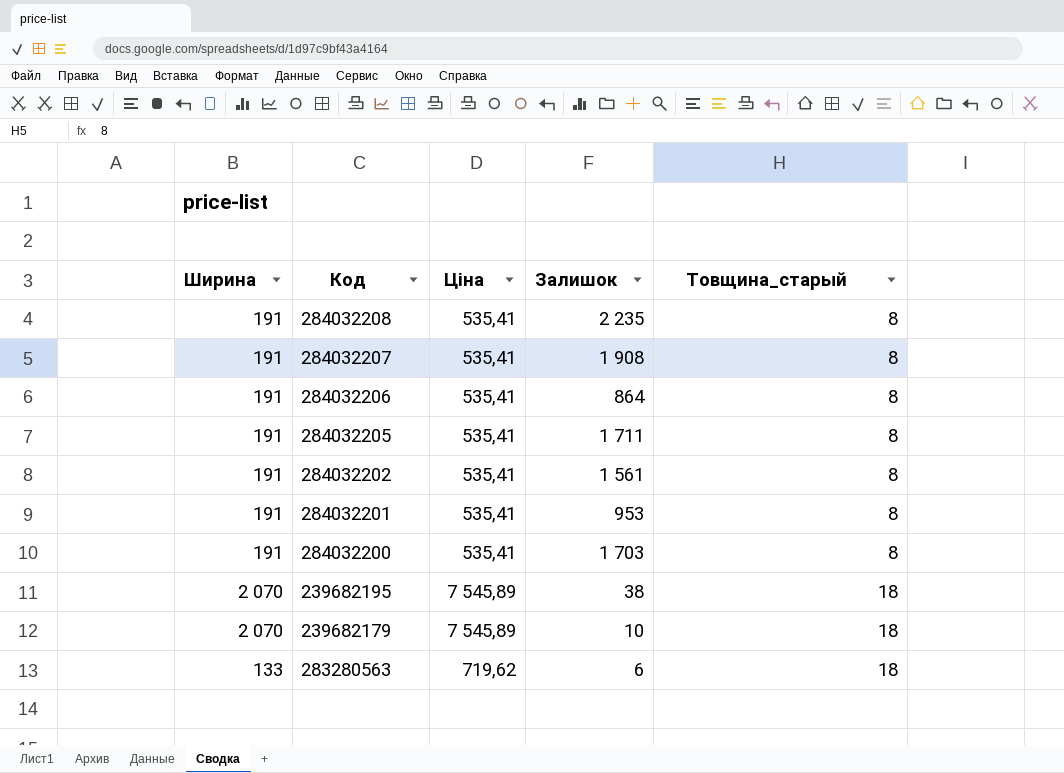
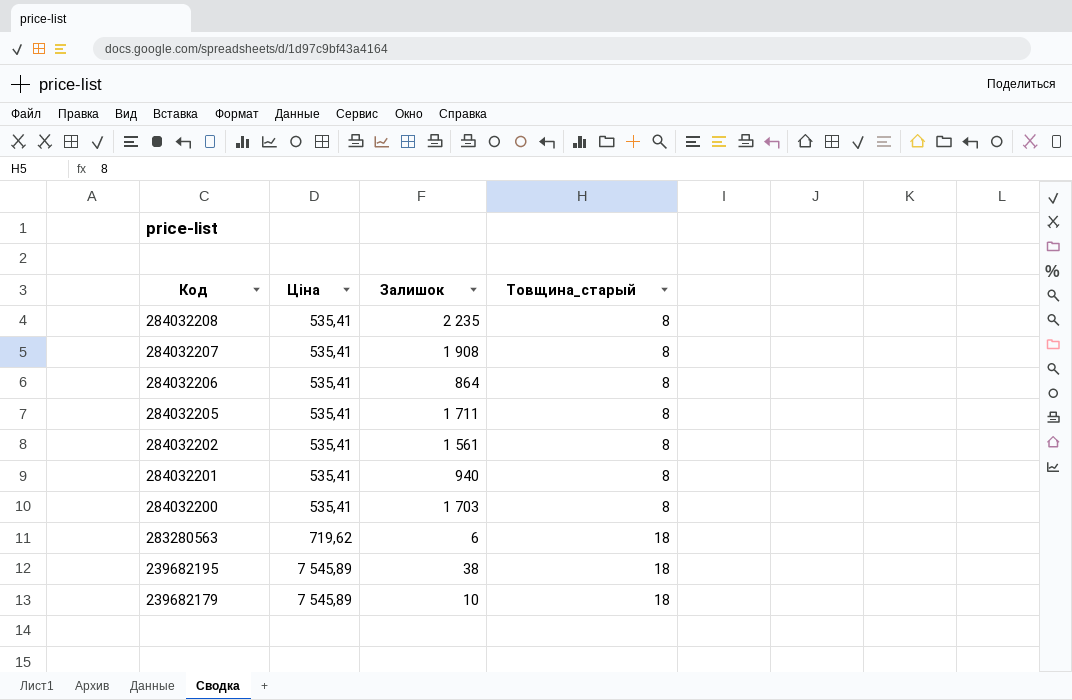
row order: Товщина_старый ascending -> Код descending
column Ширина | position: 1 -> none
284032201 | Залишок: 953 -> 940

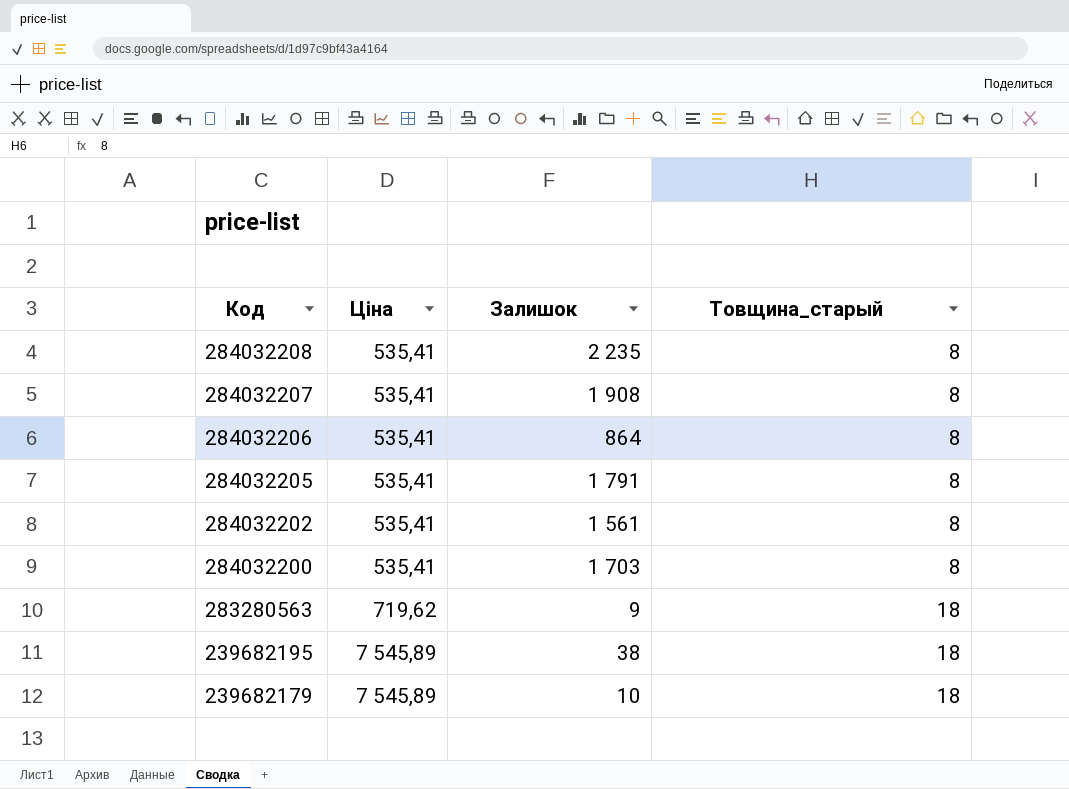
row 284032201: 535,41 | 940 | 8 -> none
284032205 | Залишок: 1 711 -> 1 791
283280563 | Залишок: 6 -> 9

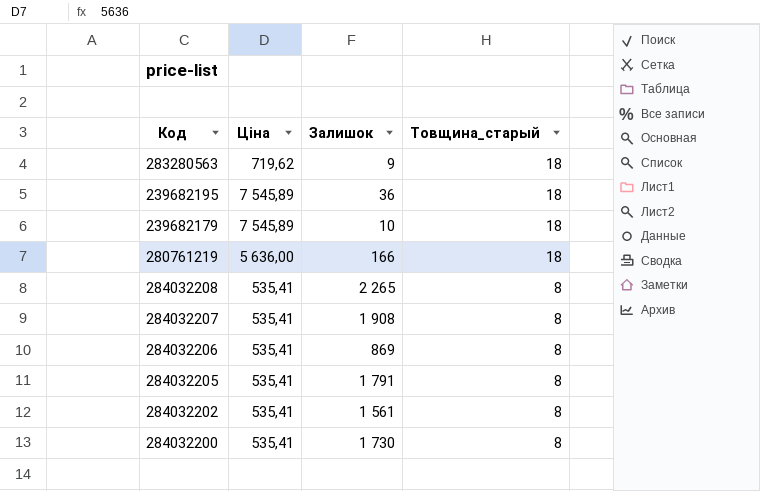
row order: Код descending -> Товщина_старый descending
239682195 | Залишок: 38 -> 36
row 280761219: none -> 5 636,00 | 166 | 18
284032208 | Залишок: 2 235 -> 2 265
284032206 | Залишок: 864 -> 869
284032200 | Залишок: 1 703 -> 1 730

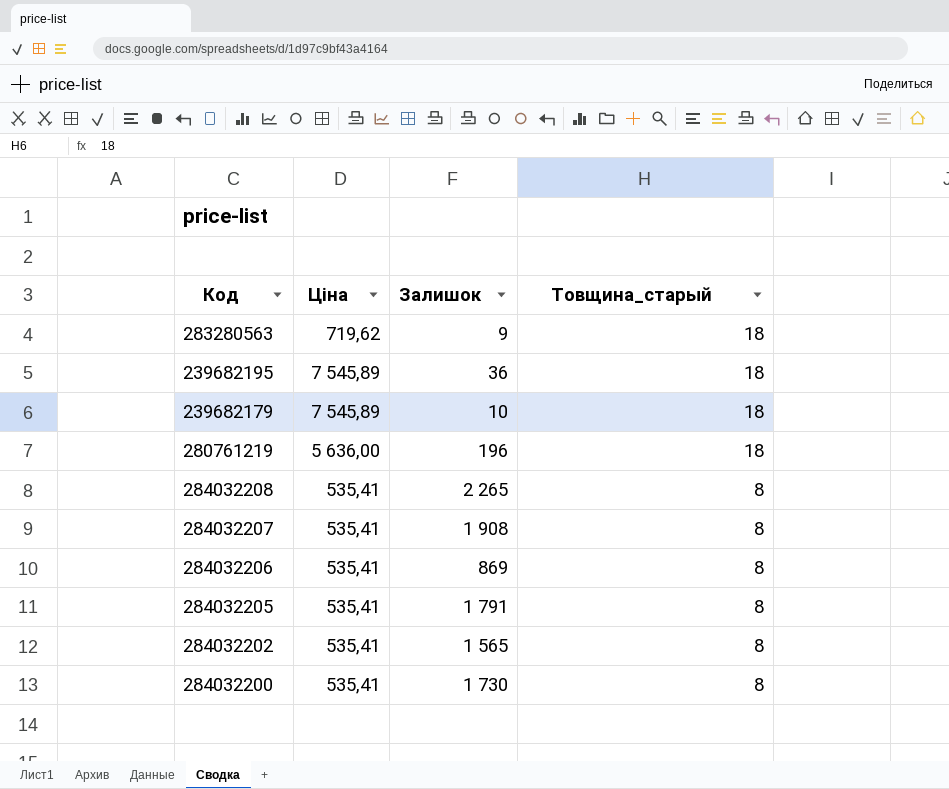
280761219 | Залишок: 166 -> 196
284032202 | Залишок: 1 561 -> 1 565

